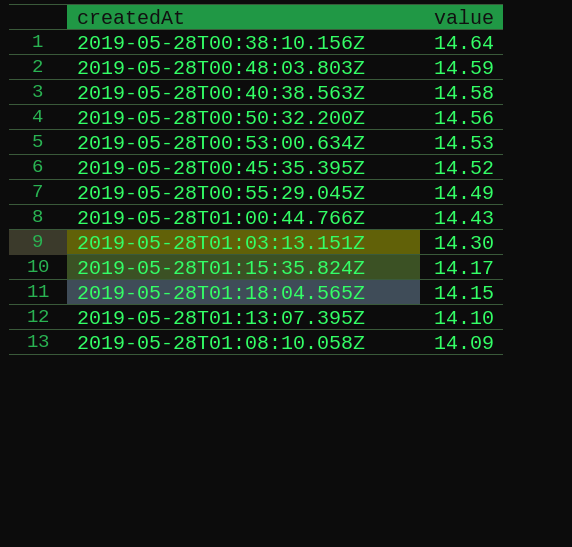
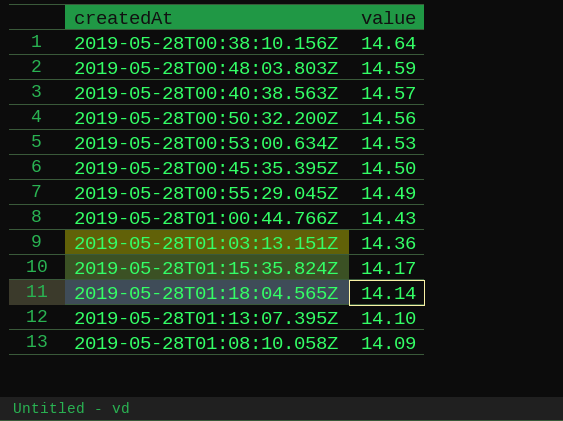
2019-05-28T00:40:38.563Z | value: 14.58 -> 14.57
2019-05-28T00:45:35.395Z | value: 14.52 -> 14.50
2019-05-28T01:03:13.151Z | value: 14.30 -> 14.36
2019-05-28T01:18:04.565Z | value: 14.15 -> 14.14

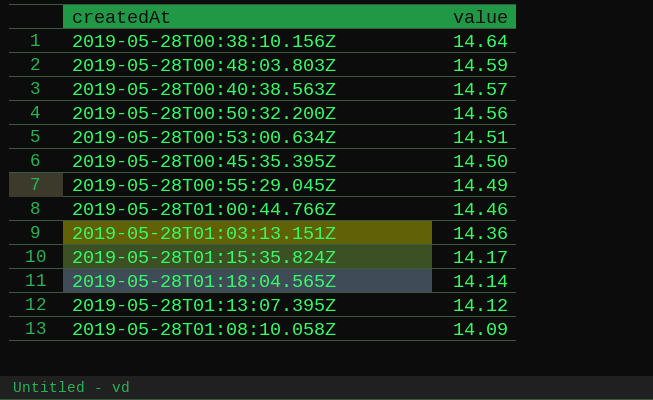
2019-05-28T00:53:00.634Z | value: 14.53 -> 14.51
2019-05-28T01:00:44.766Z | value: 14.43 -> 14.46
2019-05-28T01:13:07.395Z | value: 14.10 -> 14.12

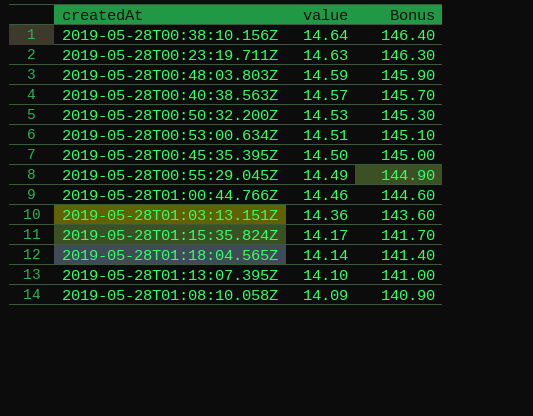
column Bonus | formula: none -> [value] * 10
row 2019-05-28T00:23:19.711Z: none -> 14.63 | 146.30
2019-05-28T00:50:32.200Z | value: 14.56 -> 14.53
2019-05-28T01:13:07.395Z | value: 14.12 -> 14.10

